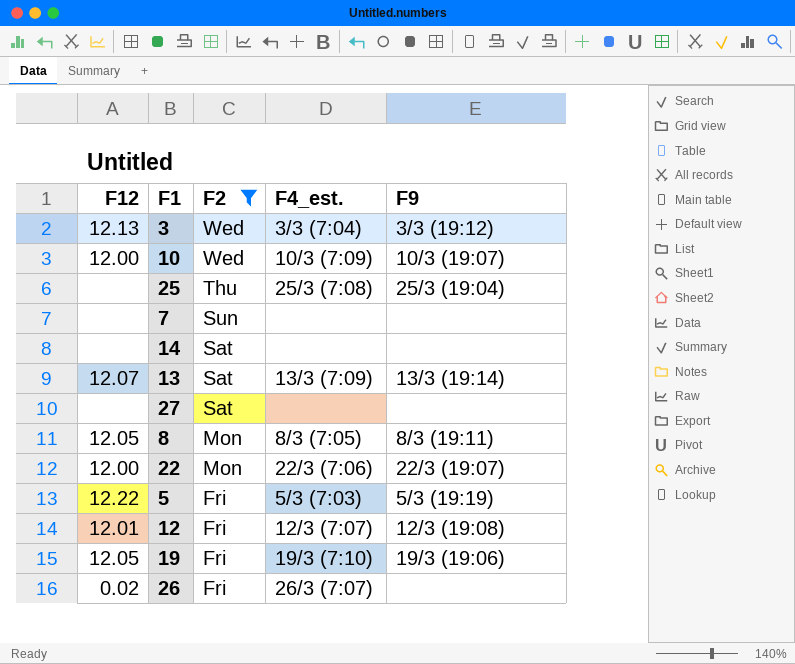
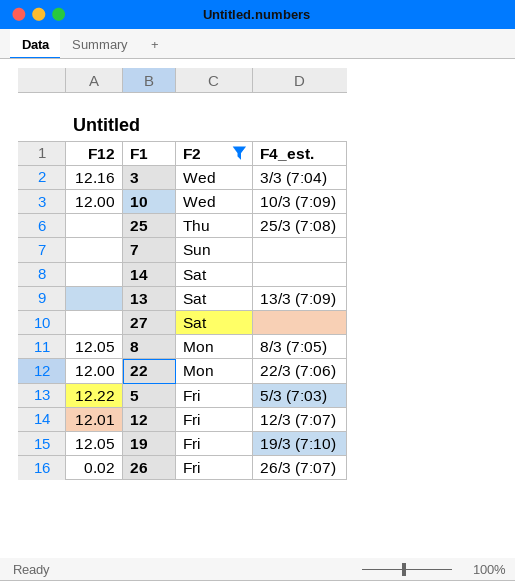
column F9 | position: 5 -> none
3 | F12: 12.13 -> 12.16
13 | F12: 12.07 -> none

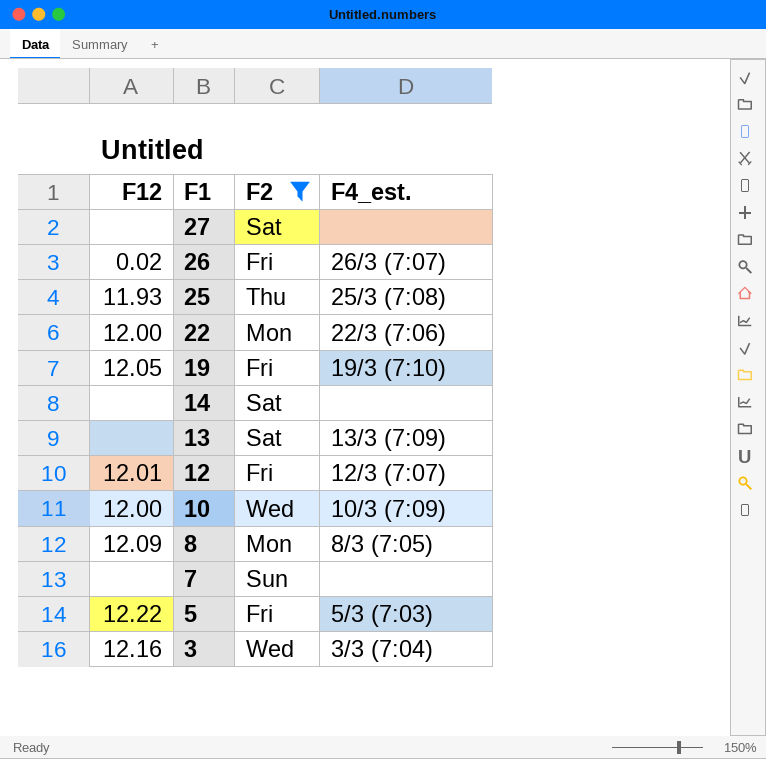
row order: F2 descending -> F1 descending
25 | F12: none -> 11.93
8 | F12: 12.05 -> 12.09

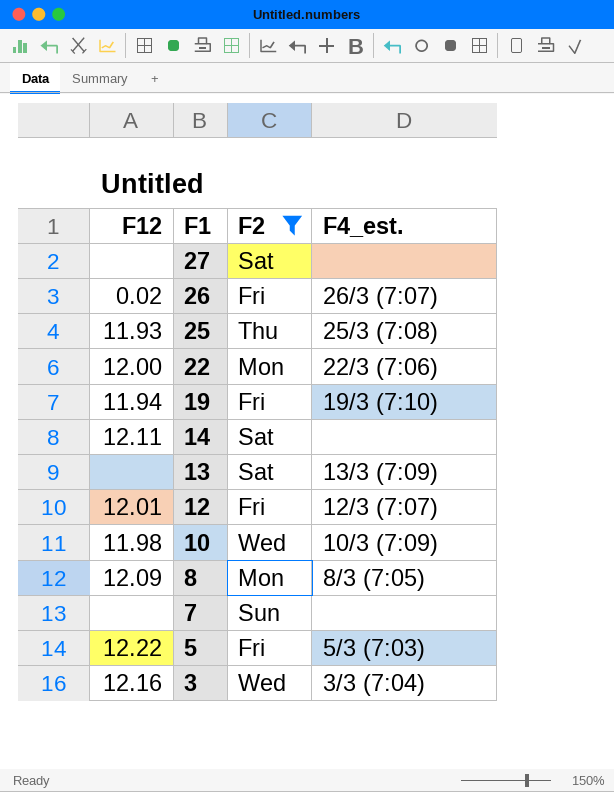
19 | F12: 12.05 -> 11.94
14 | F12: none -> 12.11
10 | F12: 12.00 -> 11.98

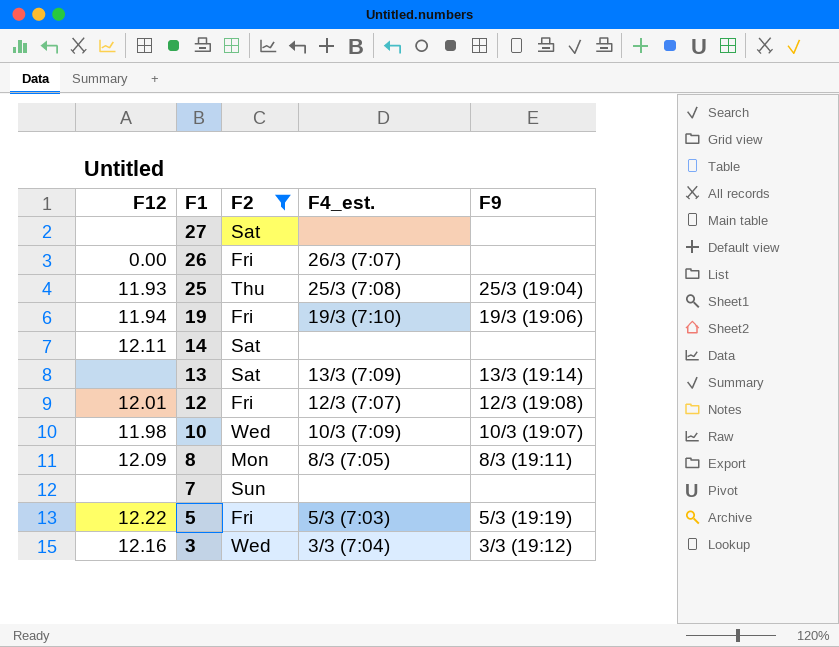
column F9 | position: none -> 5
row 22: 12.00 | Mon | 22/3 (7:06) -> none
26 | F12: 0.02 -> 0.00

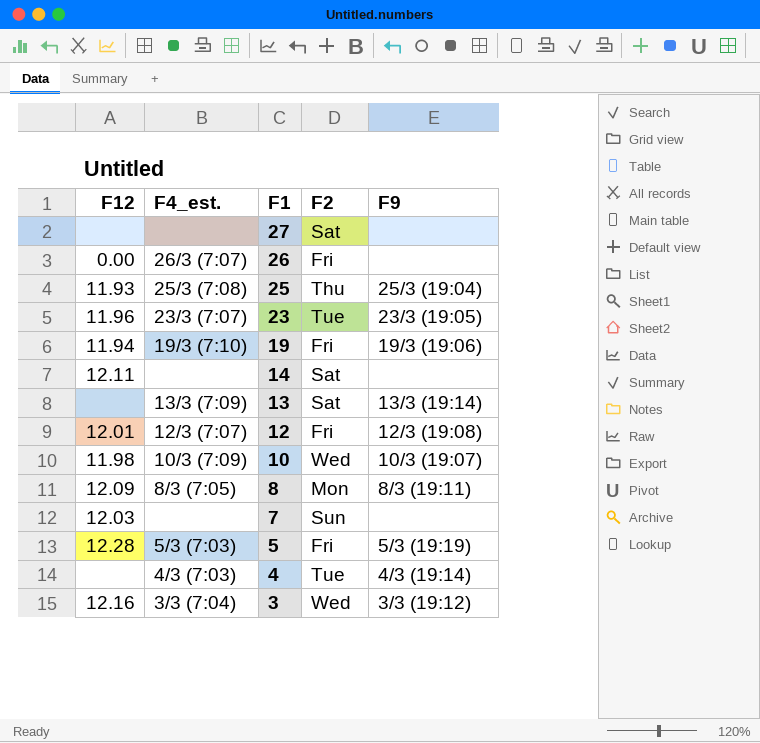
filter: F2 != Tue -> none
column F4_est. | position: 4 -> 2
7 | F12: none -> 12.03
5 | F12: 12.22 -> 12.28

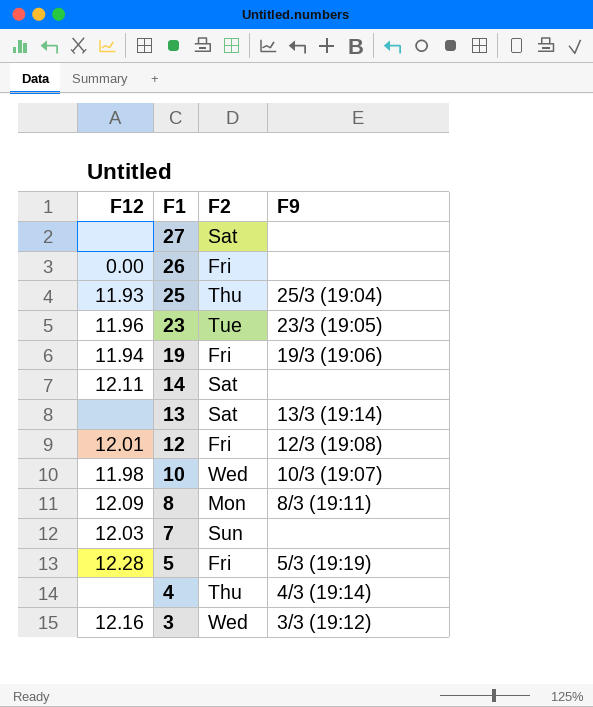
column F4_est. | position: 2 -> none
4 | F2: Tue -> Thu

